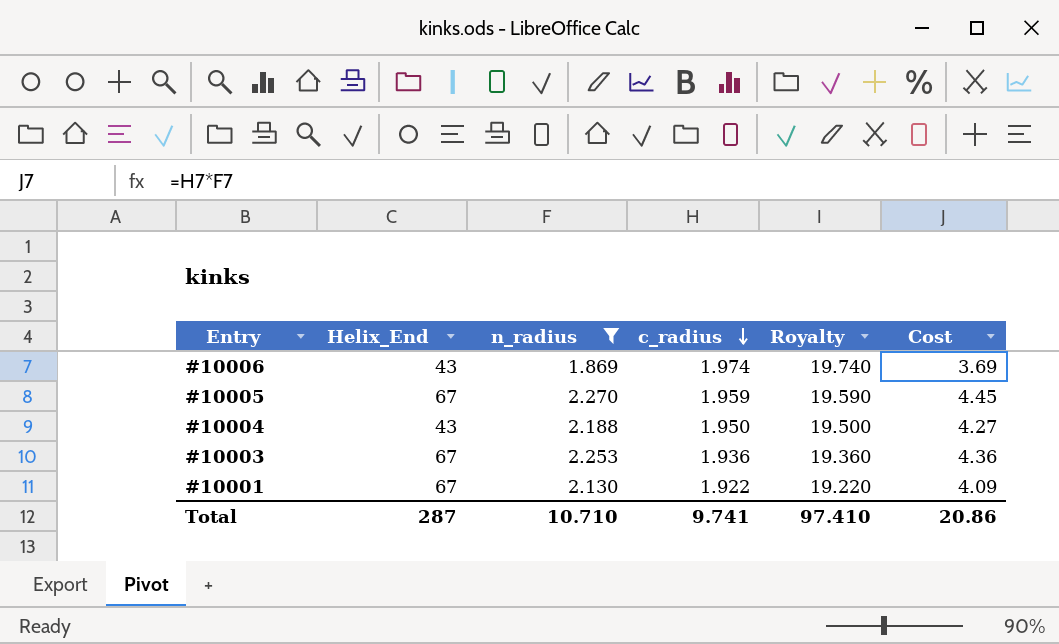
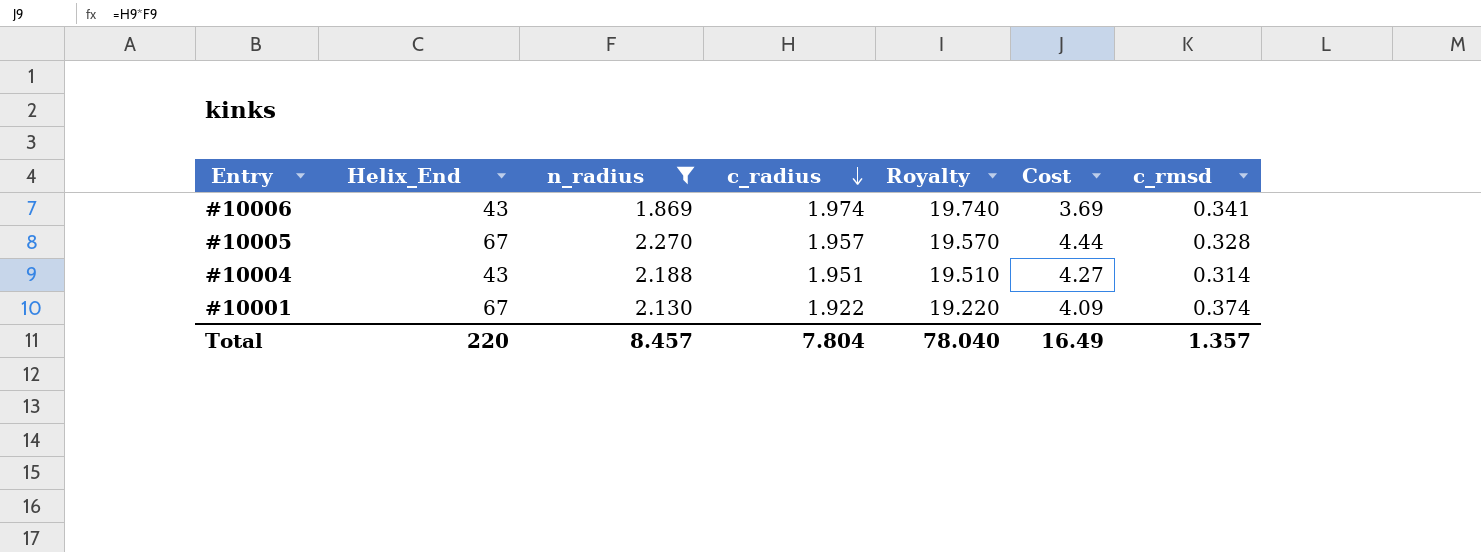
column c_rmsd | position: none -> 7
row #10003: 67 | 2.253 | 1.936 | 19.360 | 4.36 -> none
#10005 | c_radius: 1.959 -> 1.957
#10005 | Royalty: 19.590 -> 19.570
#10005 | Cost: 4.45 -> 4.44
#10004 | c_radius: 1.950 -> 1.951
#10004 | Royalty: 19.500 -> 19.510
Total | Helix_End: 287 -> 220
Total | n_radius: 10.710 -> 8.457
Total | c_radius: 9.741 -> 7.804
Total | Royalty: 97.410 -> 78.040
Total | Cost: 20.86 -> 16.49

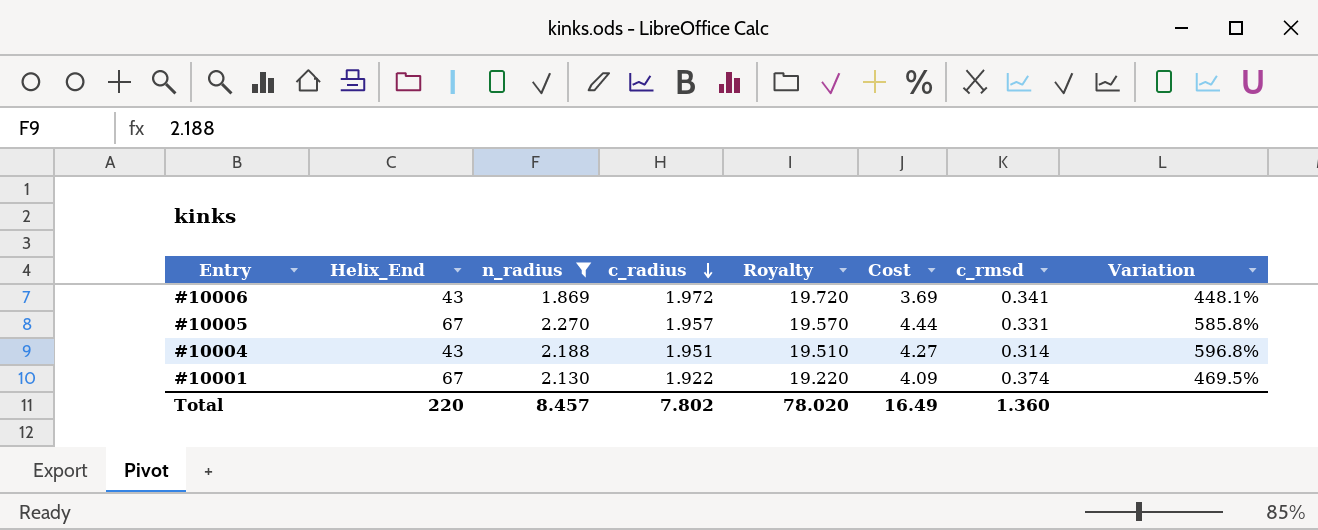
column Variation | formula: none -> ([n_radius] - [c_rmsd]) / [c_rmsd]
#10006 | c_radius: 1.974 -> 1.972
#10006 | Royalty: 19.740 -> 19.720
#10005 | c_rmsd: 0.328 -> 0.331
Total | c_radius: 7.804 -> 7.802
Total | Royalty: 78.040 -> 78.020
Total | c_rmsd: 1.357 -> 1.360

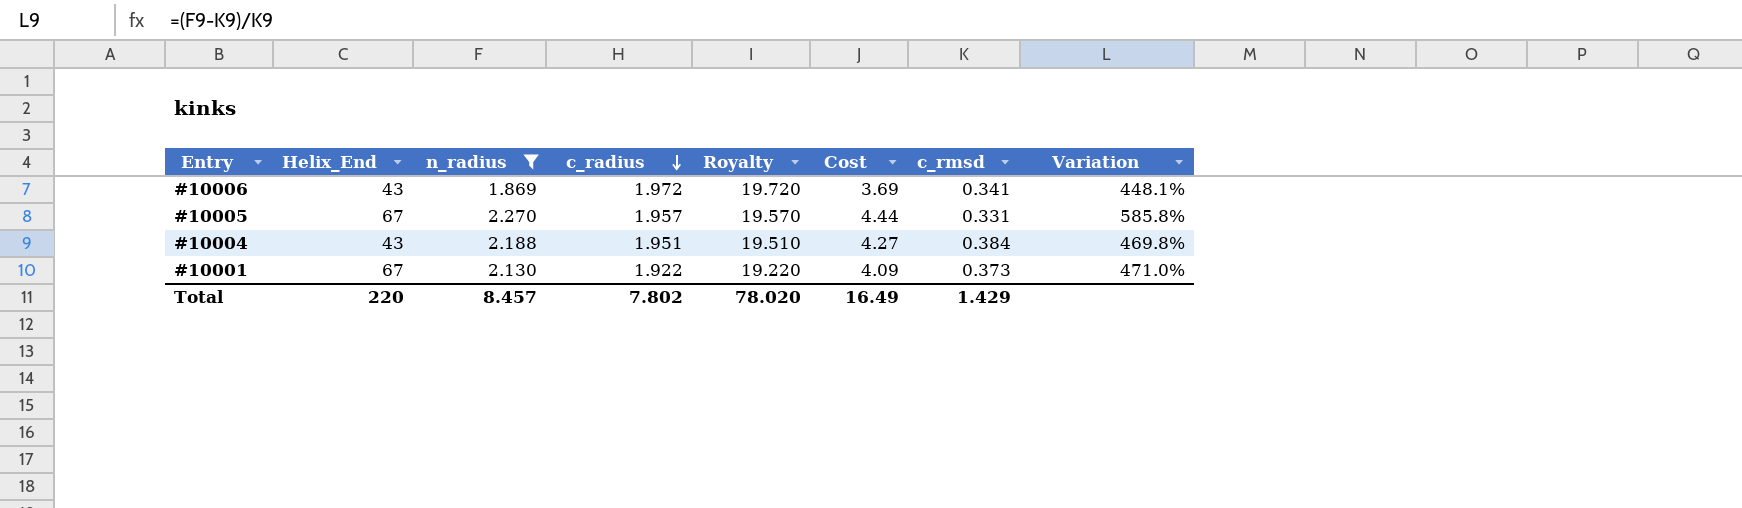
#10004 | c_rmsd: 0.314 -> 0.384
#10004 | Variation: 596.8% -> 469.8%
#10001 | c_rmsd: 0.374 -> 0.373
#10001 | Variation: 469.5% -> 471.0%
Total | c_rmsd: 1.360 -> 1.429

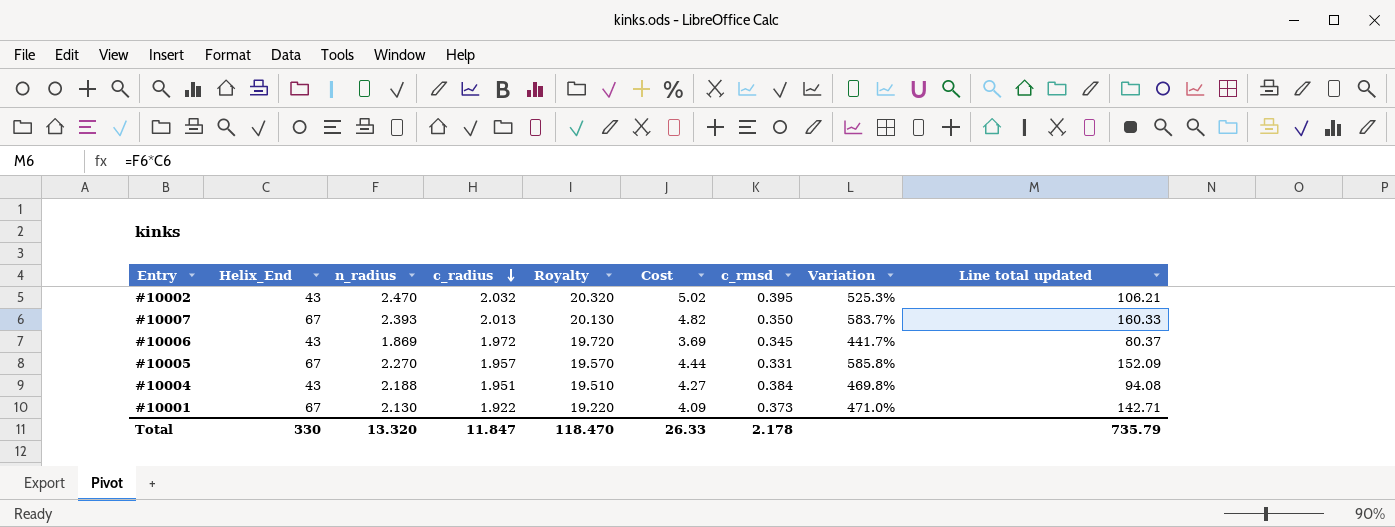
filter: n_radius <= 2.270 -> none
column Line total updated | formula: none -> [Helix_End] * [n_radius]
#10006 | c_rmsd: 0.341 -> 0.345
#10006 | Variation: 448.1% -> 441.7%
Total | Helix_End: 220 -> 330
Total | n_radius: 8.457 -> 13.320
Total | c_radius: 7.802 -> 11.847
Total | Royalty: 78.020 -> 118.470
Total | Cost: 16.49 -> 26.33
Total | c_rmsd: 1.429 -> 2.178

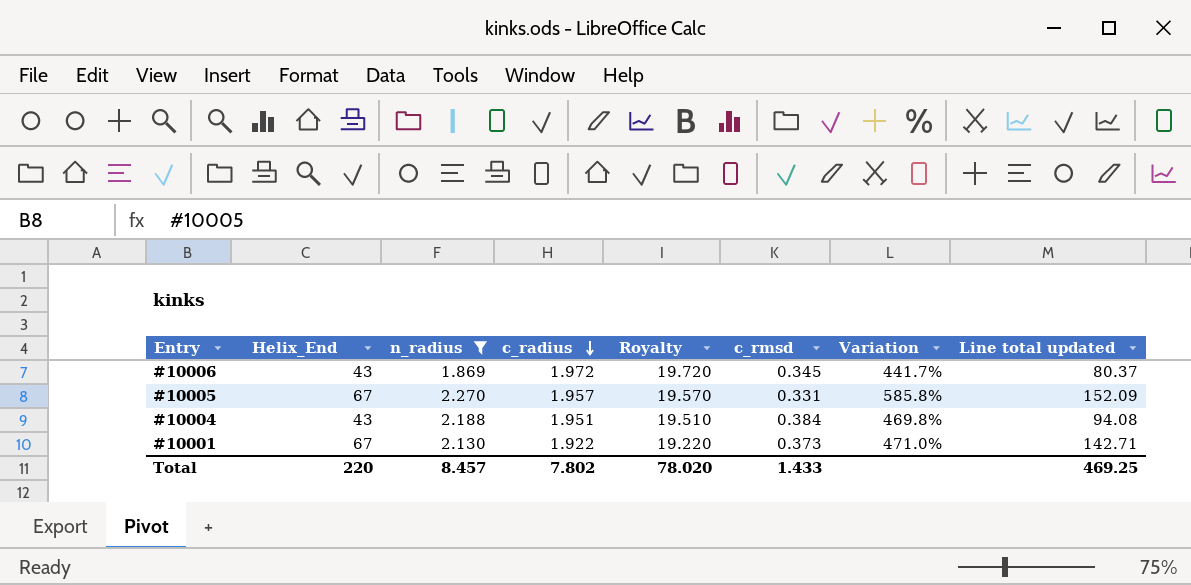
filter: none -> n_radius <= 2.270
column Cost | formula: [n_radius] * [c_radius] -> none
Total | Helix_End: 330 -> 220
Total | n_radius: 13.320 -> 8.457
Total | c_radius: 11.847 -> 7.802
Total | Royalty: 118.470 -> 78.020
Total | c_rmsd: 2.178 -> 1.433
Total | Line total updated: 735.79 -> 469.25

